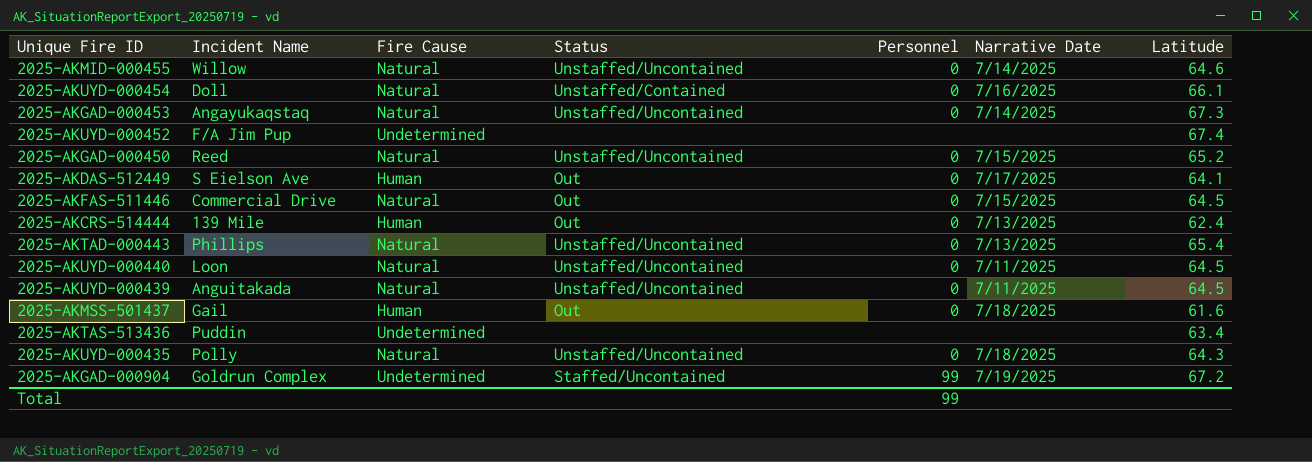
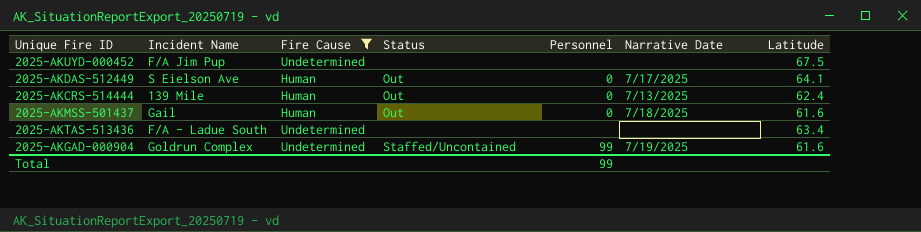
filter: none -> Fire Cause != Natural
2025-AKUYD-000452 | Latitude: 67.4 -> 67.5
2025-AKTAS-513436 | Incident Name: Puddin -> F/A - Ladue South
2025-AKGAD-000904 | Latitude: 67.2 -> 61.6

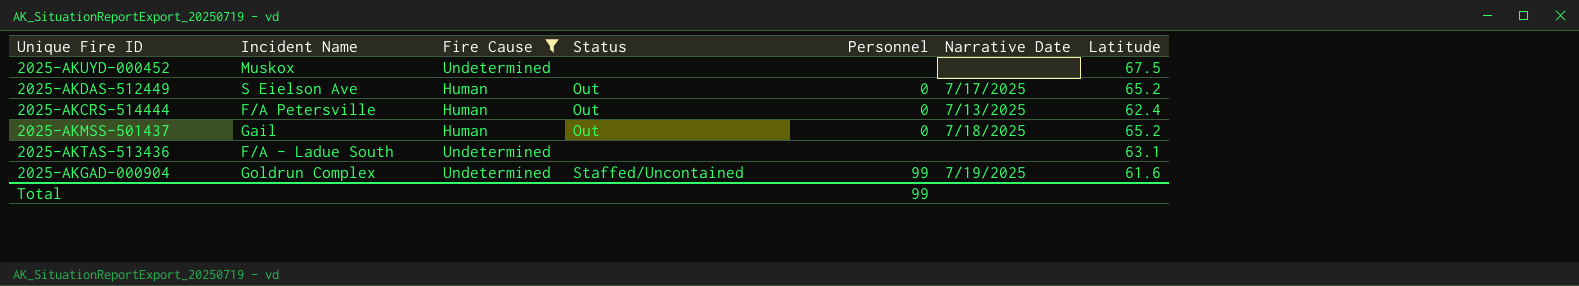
2025-AKUYD-000452 | Incident Name: F/A Jim Pup -> Muskox
2025-AKDAS-512449 | Latitude: 64.1 -> 65.2
2025-AKCRS-514444 | Incident Name: 139 Mile -> F/A Petersville
2025-AKMSS-501437 | Latitude: 61.6 -> 65.2
2025-AKTAS-513436 | Latitude: 63.4 -> 63.1

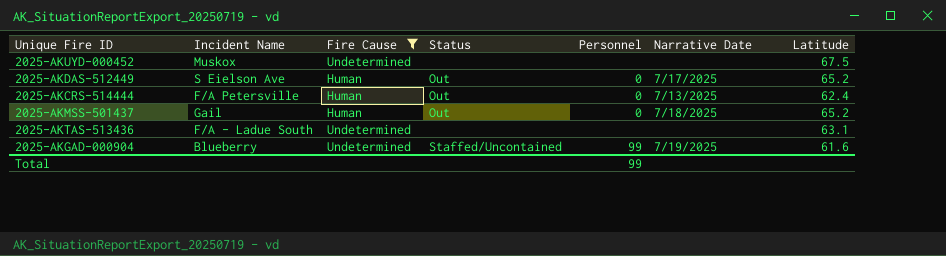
2025-AKGAD-000904 | Incident Name: Goldrun Complex -> Blueberry

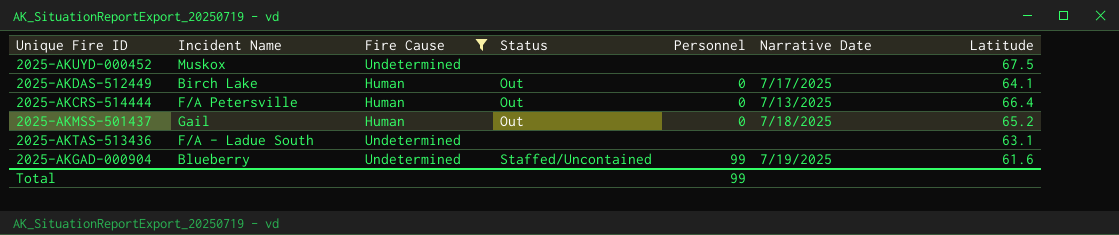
2025-AKDAS-512449 | Incident Name: S Eielson Ave -> Birch Lake
2025-AKDAS-512449 | Latitude: 65.2 -> 64.1
2025-AKCRS-514444 | Latitude: 62.4 -> 66.4

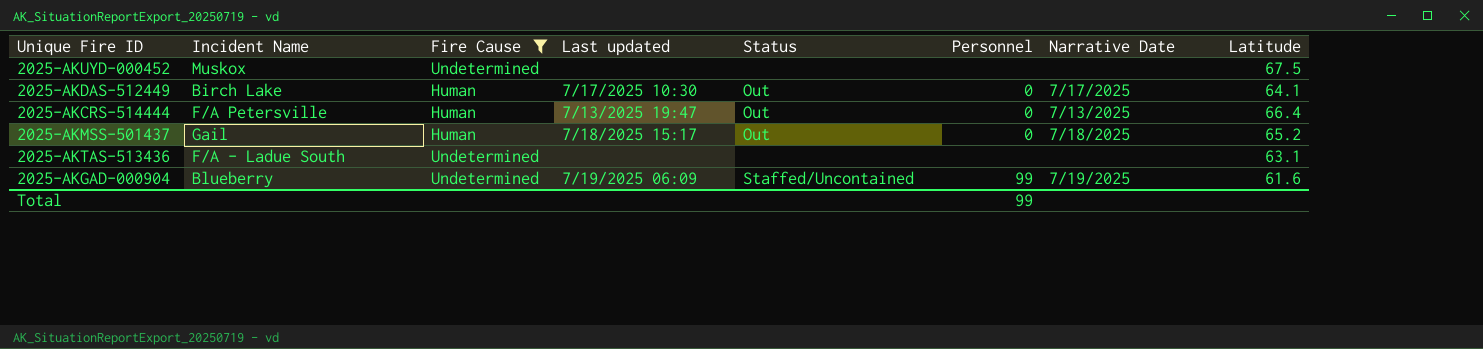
column Last updated | position: none -> 4

